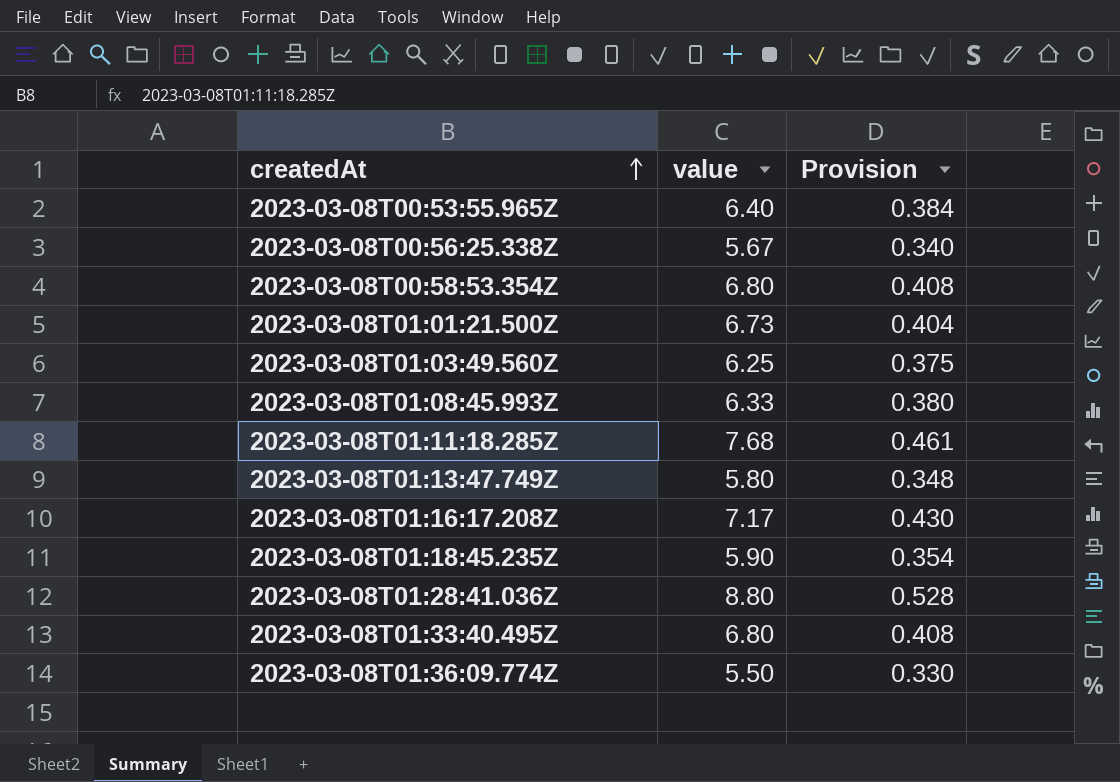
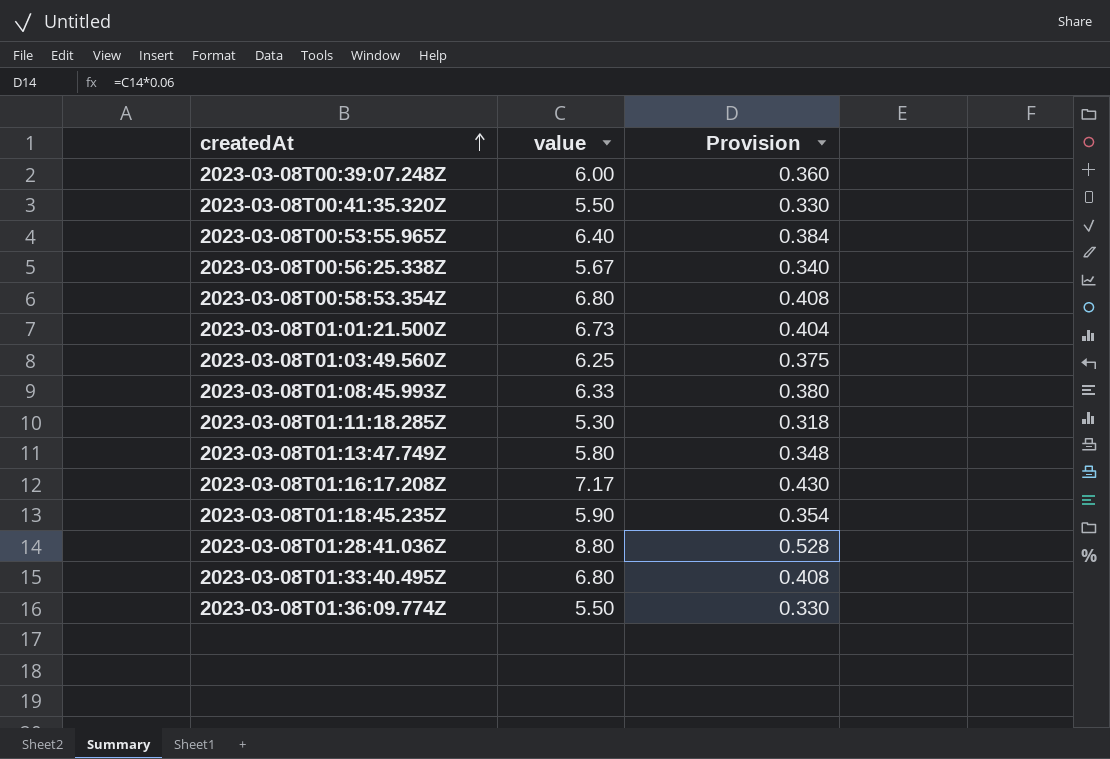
row 2023-03-08T00:39:07.248Z: none -> 6.00 | 0.360
row 2023-03-08T00:41:35.320Z: none -> 5.50 | 0.330
2023-03-08T01:11:18.285Z | value: 7.68 -> 5.30
2023-03-08T01:11:18.285Z | Provision: 0.461 -> 0.318

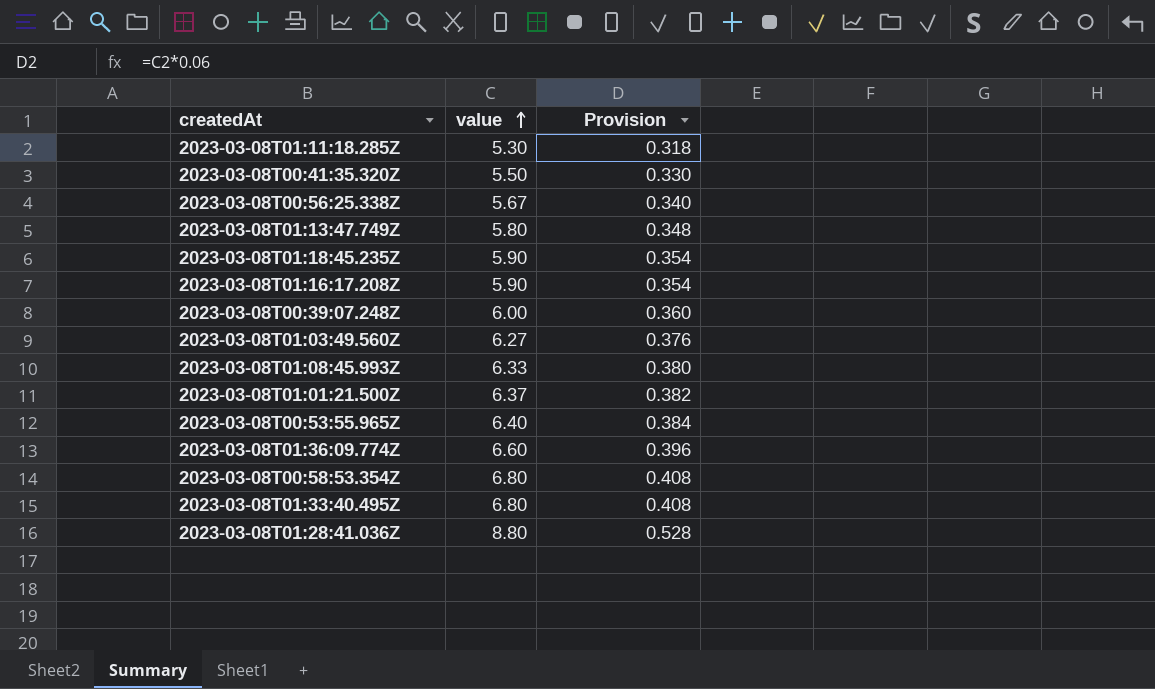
row order: createdAt ascending -> value ascending
2023-03-08T01:16:17.208Z | value: 7.17 -> 5.90
2023-03-08T01:16:17.208Z | Provision: 0.430 -> 0.354
2023-03-08T01:03:49.560Z | value: 6.25 -> 6.27
2023-03-08T01:03:49.560Z | Provision: 0.375 -> 0.376
2023-03-08T01:01:21.500Z | value: 6.73 -> 6.37
2023-03-08T01:01:21.500Z | Provision: 0.404 -> 0.382
2023-03-08T01:36:09.774Z | value: 5.50 -> 6.60
2023-03-08T01:36:09.774Z | Provision: 0.330 -> 0.396

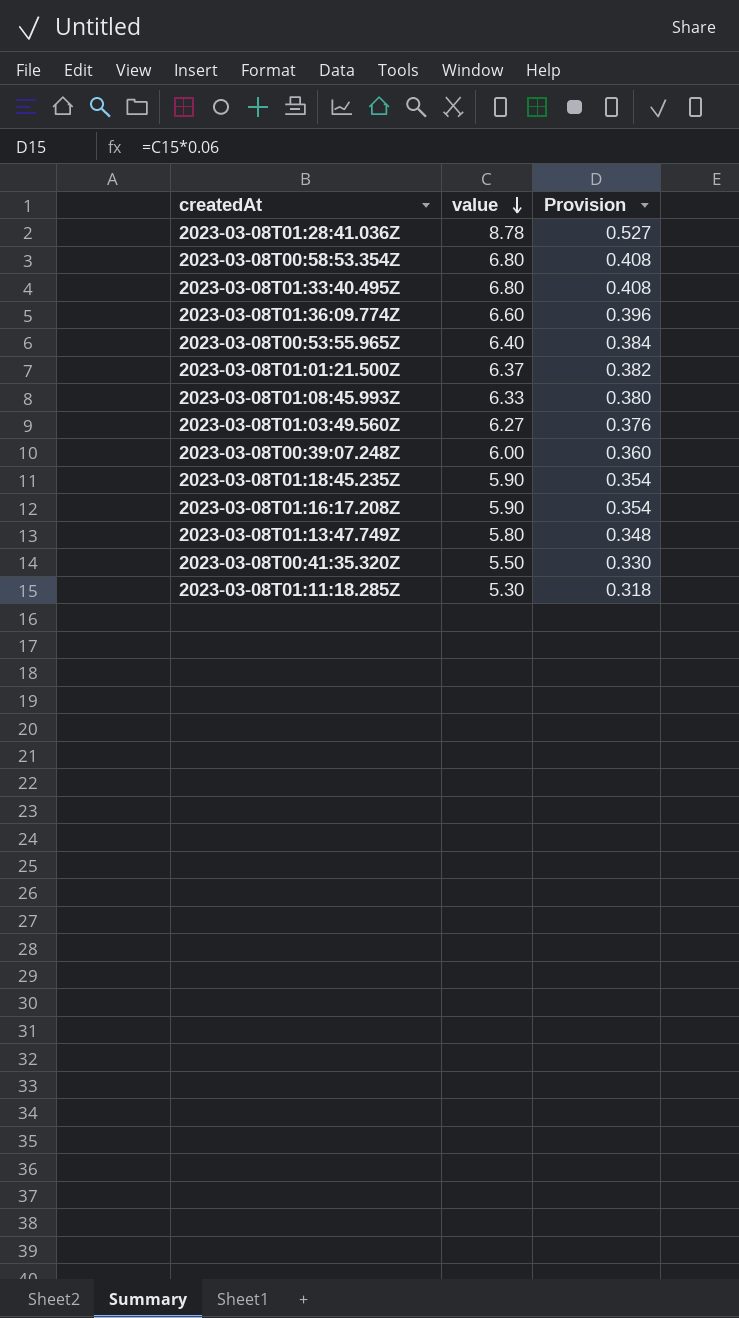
row order: value ascending -> value descending
row 2023-03-08T00:56:25.338Z: 5.67 | 0.340 -> none
2023-03-08T01:28:41.036Z | value: 8.80 -> 8.78
2023-03-08T01:28:41.036Z | Provision: 0.528 -> 0.527

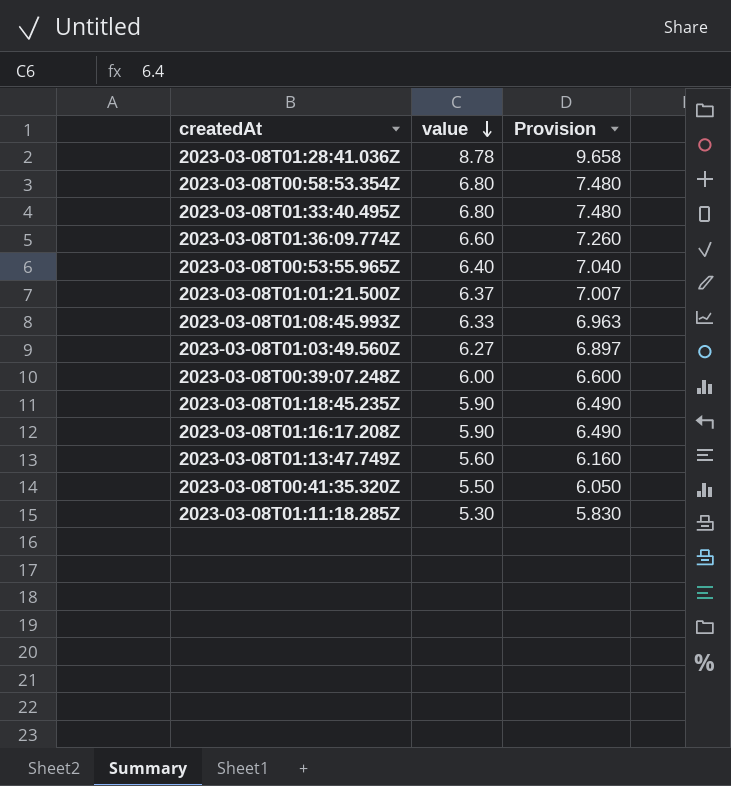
column Provision | formula: [value] * 0.06 -> [value] * 1.1
2023-03-08T01:13:47.749Z | value: 5.80 -> 5.60

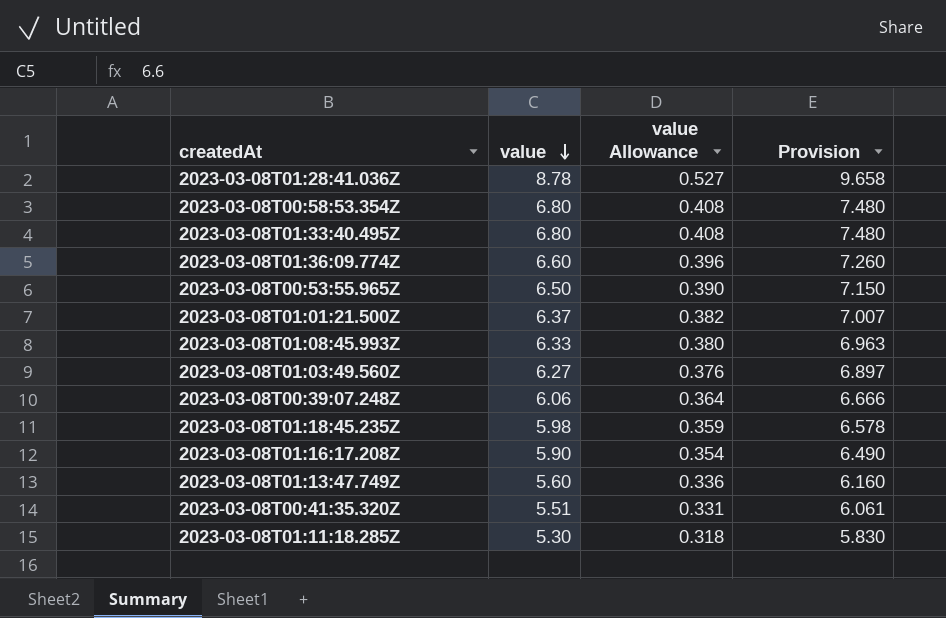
column value Allowance | formula: none -> [value] * 0.06
2023-03-08T00:53:55.965Z | value: 6.40 -> 6.50
2023-03-08T00:53:55.965Z | Provision: 7.040 -> 7.150
2023-03-08T00:39:07.248Z | value: 6.00 -> 6.06
2023-03-08T00:39:07.248Z | Provision: 6.600 -> 6.666
2023-03-08T01:18:45.235Z | value: 5.90 -> 5.98
2023-03-08T01:18:45.235Z | Provision: 6.490 -> 6.578
2023-03-08T00:41:35.320Z | value: 5.50 -> 5.51
2023-03-08T00:41:35.320Z | Provision: 6.050 -> 6.061

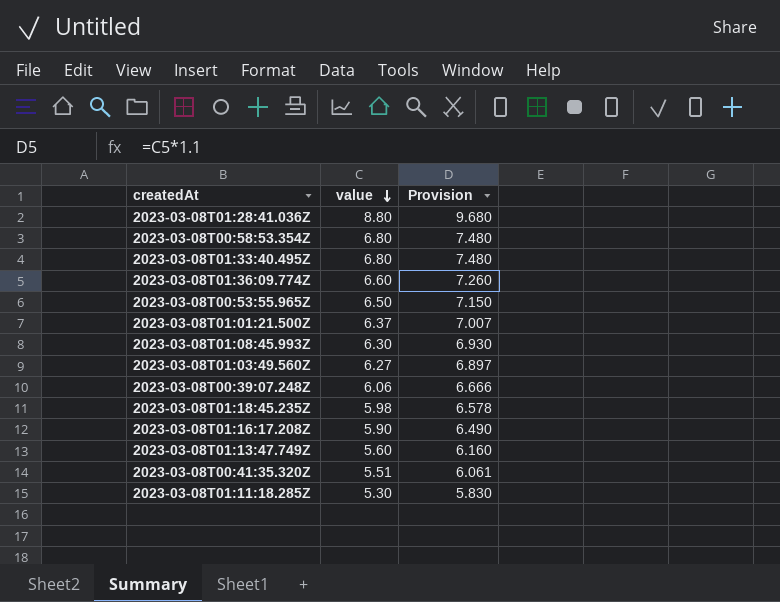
column value Allowance | formula: [value] * 0.06 -> none
2023-03-08T01:28:41.036Z | value: 8.78 -> 8.80
2023-03-08T01:28:41.036Z | Provision: 9.658 -> 9.680
2023-03-08T01:08:45.993Z | value: 6.33 -> 6.30
2023-03-08T01:08:45.993Z | Provision: 6.963 -> 6.930

